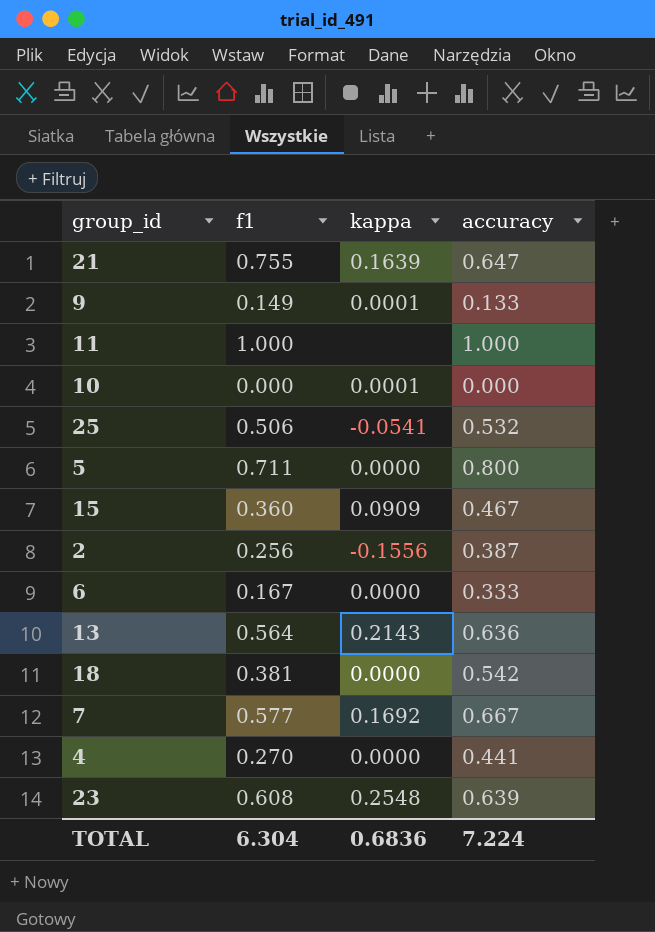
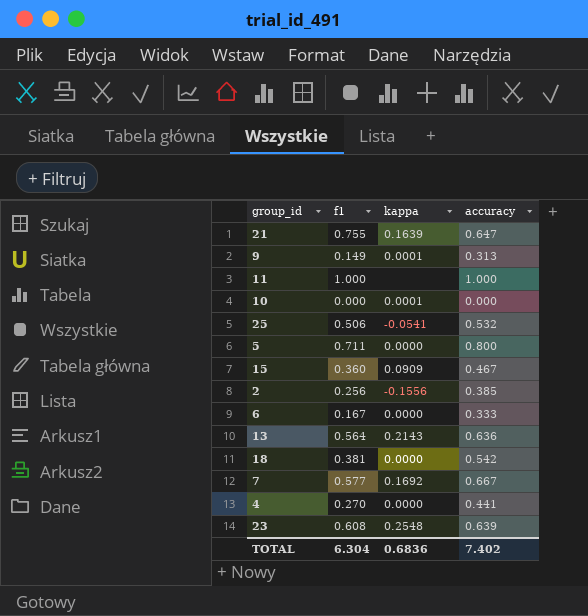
9 | accuracy: 0.133 -> 0.313
2 | accuracy: 0.387 -> 0.385
TOTAL | accuracy: 7.224 -> 7.402

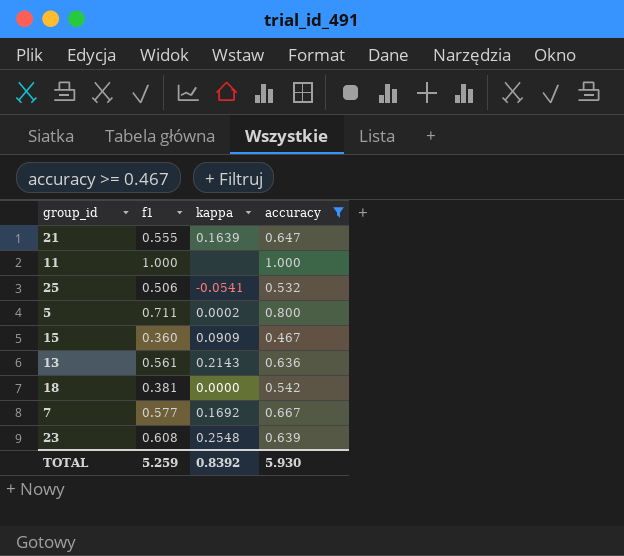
filter: none -> accuracy >= 0.467
21 | f1: 0.755 -> 0.555
5 | kappa: 0.0000 -> 0.0002
13 | f1: 0.564 -> 0.561
TOTAL | f1: 6.304 -> 5.259
TOTAL | kappa: 0.6836 -> 0.8392
TOTAL | accuracy: 7.402 -> 5.930

